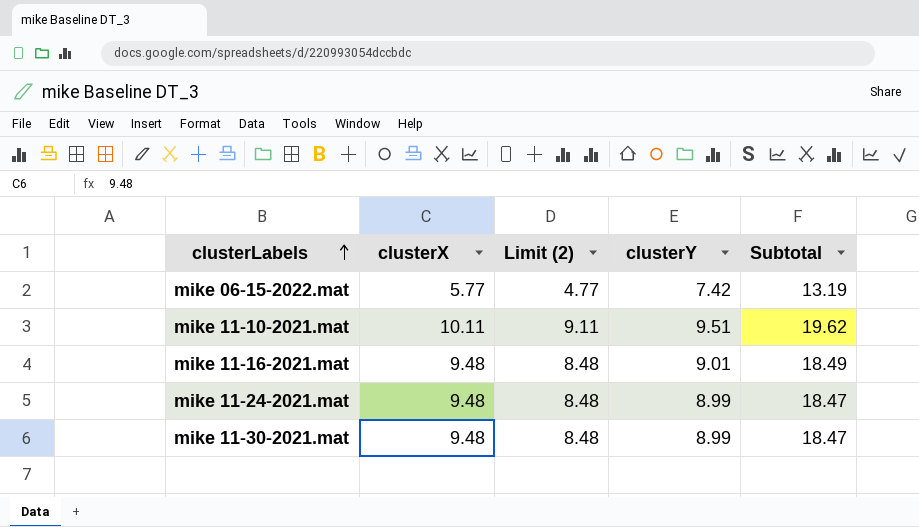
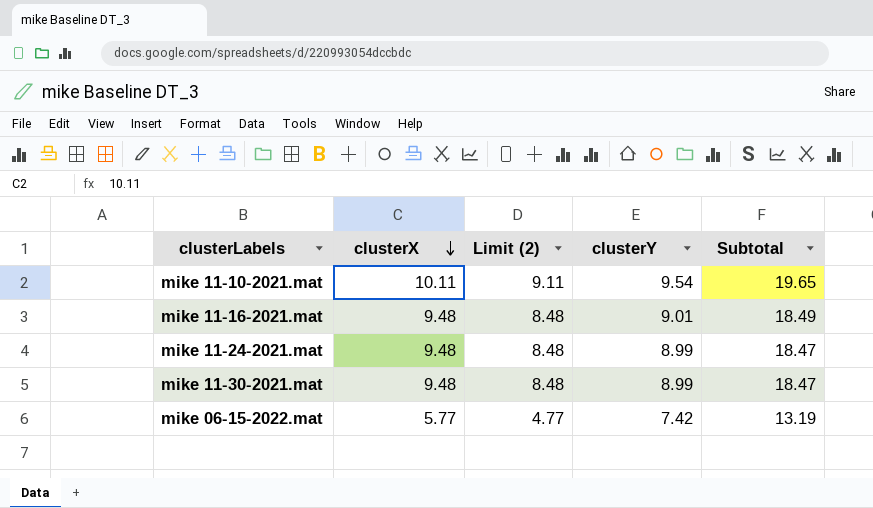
row order: clusterLabels ascending -> clusterX descending
mike 11-10-2021.mat | clusterY: 9.51 -> 9.54
mike 11-10-2021.mat | Subtotal: 19.62 -> 19.65

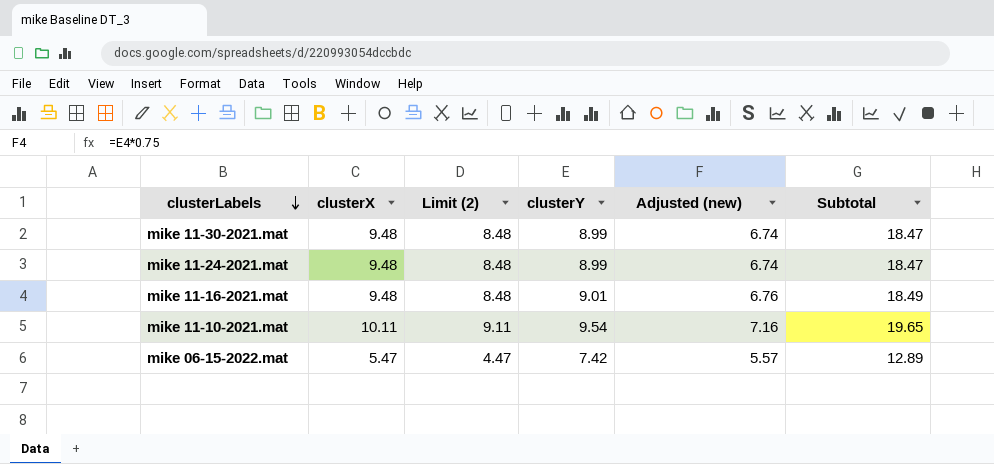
row order: clusterX descending -> clusterLabels descending
column Adjusted (new) | formula: none -> [clusterY] * 0.75
mike 06-15-2022.mat | clusterX: 5.77 -> 5.47
mike 06-15-2022.mat | Limit (2): 4.77 -> 4.47
mike 06-15-2022.mat | Subtotal: 13.19 -> 12.89

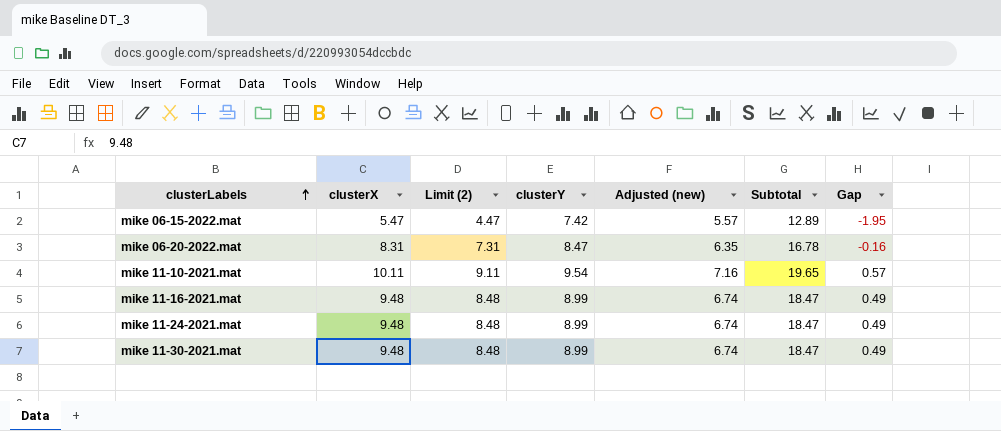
row order: clusterLabels descending -> clusterLabels ascending
column Gap | formula: none -> [clusterX] - [clusterY]
row mike 06-20-2022.mat: none -> 8.31 | 7.31 | 8.47 | 6.35 | 16.78 | -0.16
mike 11-16-2021.mat | clusterY: 9.01 -> 8.99
mike 11-16-2021.mat | Adjusted (new): 6.76 -> 6.74
mike 11-16-2021.mat | Subtotal: 18.49 -> 18.47

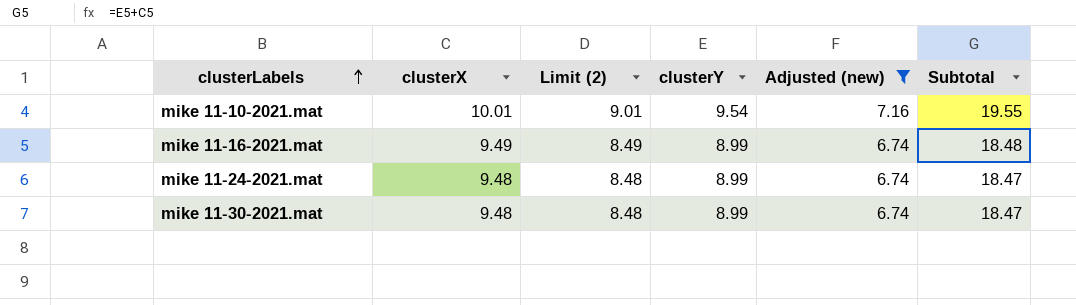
filter: none -> Adjusted (new) >= 6.74
column Gap | formula: [clusterX] - [clusterY] -> none
mike 11-10-2021.mat | clusterX: 10.11 -> 10.01
mike 11-10-2021.mat | Limit (2): 9.11 -> 9.01
mike 11-10-2021.mat | Subtotal: 19.65 -> 19.55
mike 11-16-2021.mat | clusterX: 9.48 -> 9.49
mike 11-16-2021.mat | Limit (2): 8.48 -> 8.49
mike 11-16-2021.mat | Subtotal: 18.47 -> 18.48

